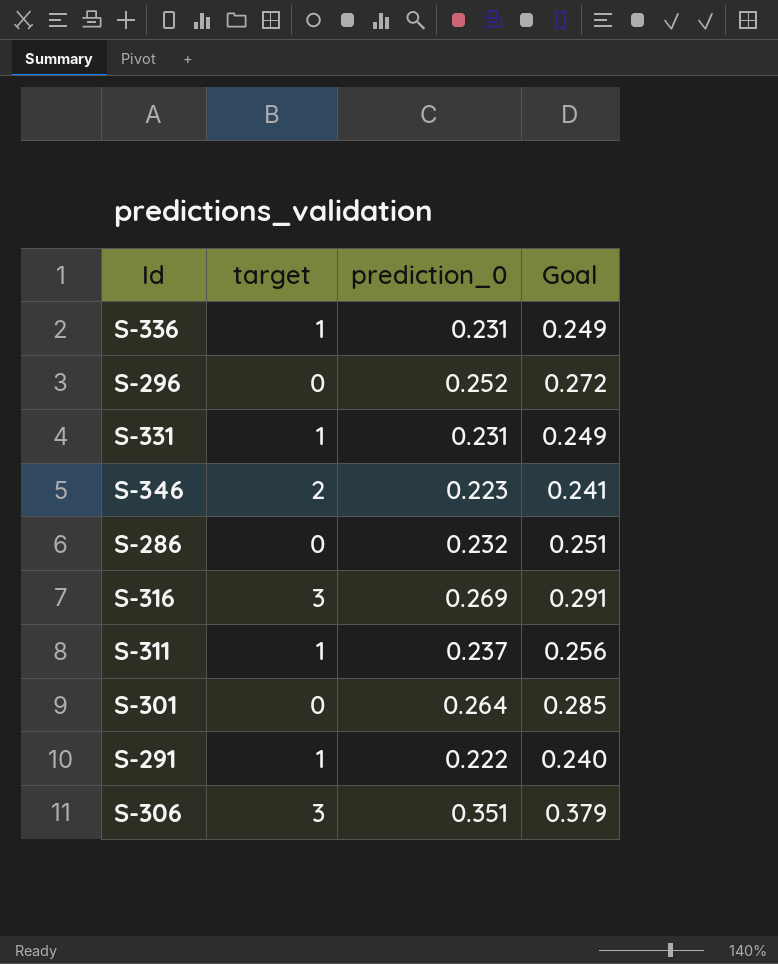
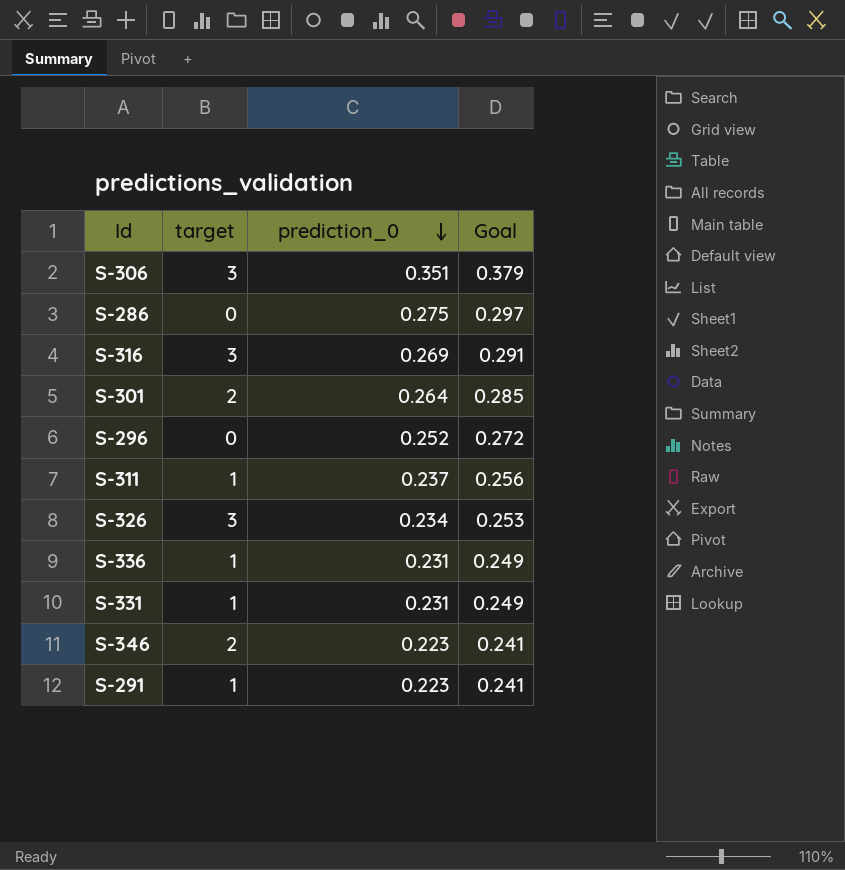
row order: none -> prediction_0 descending
S-286 | prediction_0: 0.232 -> 0.275
S-286 | Goal: 0.251 -> 0.297
S-301 | target: 0 -> 2
row S-326: none -> 3 | 0.234 | 0.253
S-291 | prediction_0: 0.222 -> 0.223
S-291 | Goal: 0.240 -> 0.241

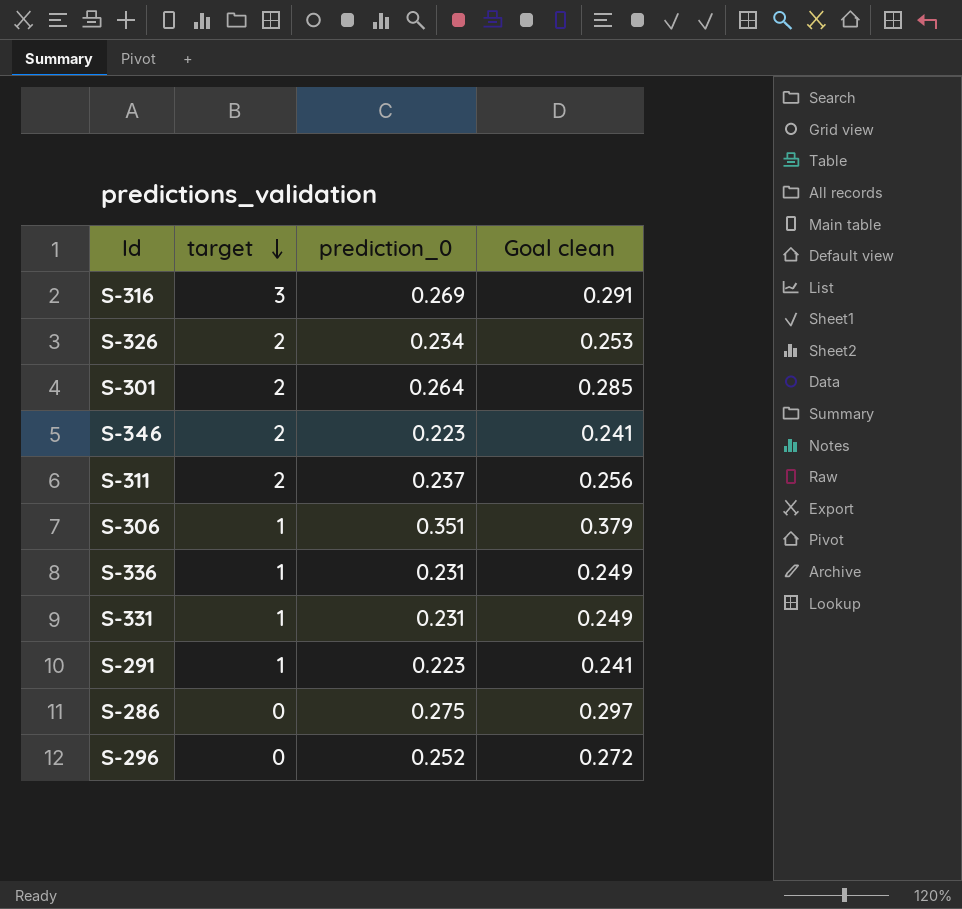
row order: prediction_0 descending -> target descending
column name: Goal -> Goal clean
S-326 | target: 3 -> 2
S-311 | target: 1 -> 2
S-306 | target: 3 -> 1

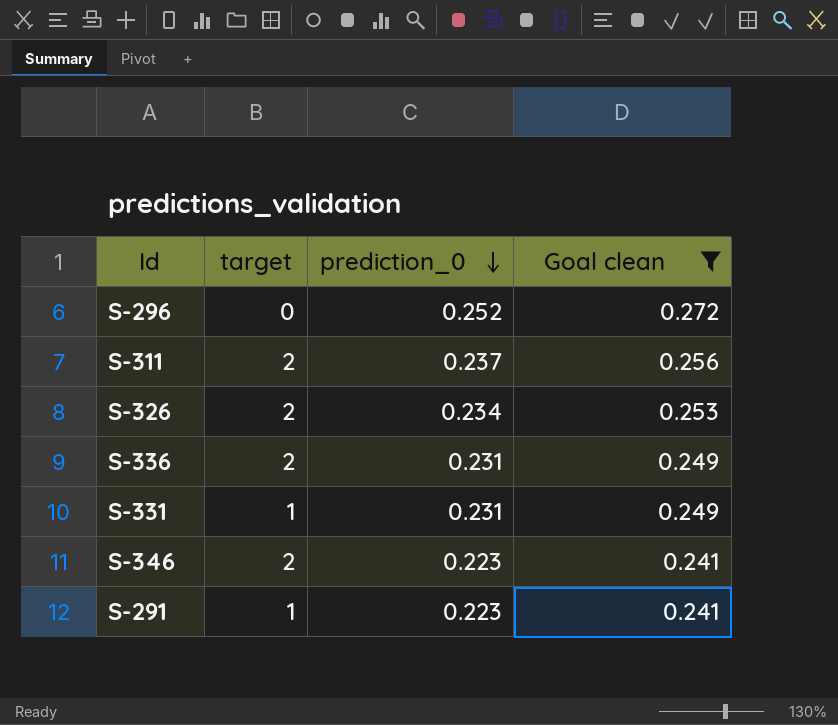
filter: none -> Goal clean <= 0.272
row order: target descending -> prediction_0 descending
S-336 | target: 1 -> 2

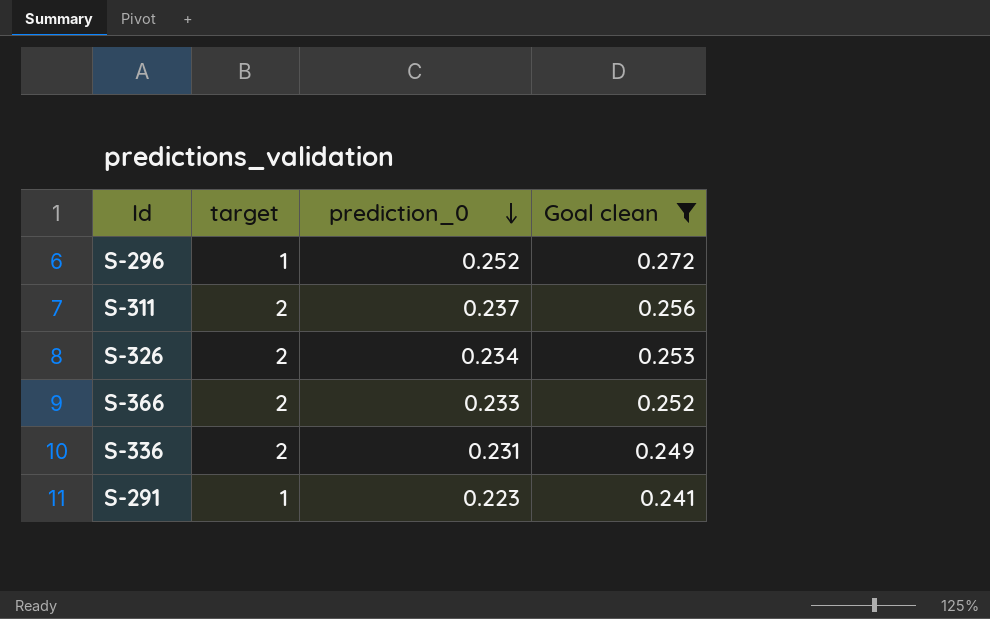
row S-331: 1 | 0.231 | 0.249 -> none
row S-346: 2 | 0.223 | 0.241 -> none
S-296 | target: 0 -> 1
row S-366: none -> 2 | 0.233 | 0.252

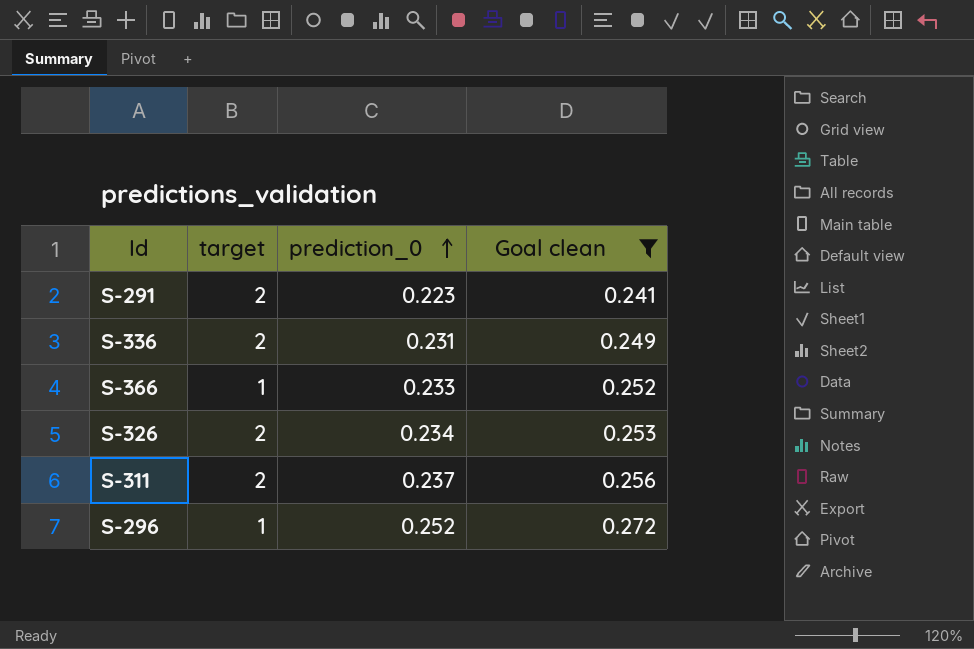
row order: prediction_0 descending -> prediction_0 ascending
S-291 | target: 1 -> 2
S-366 | target: 2 -> 1

